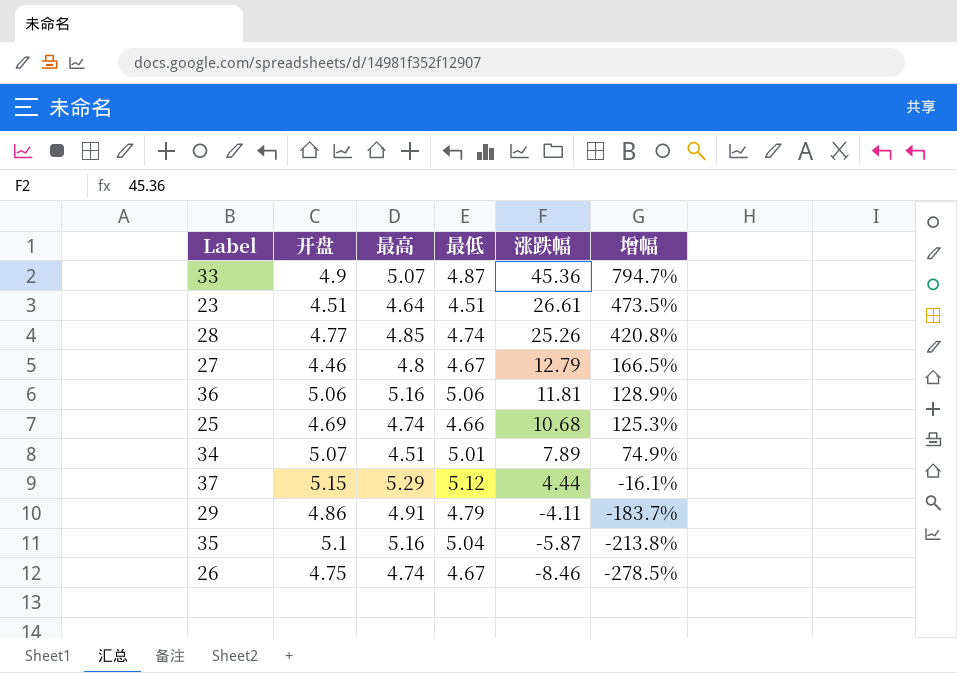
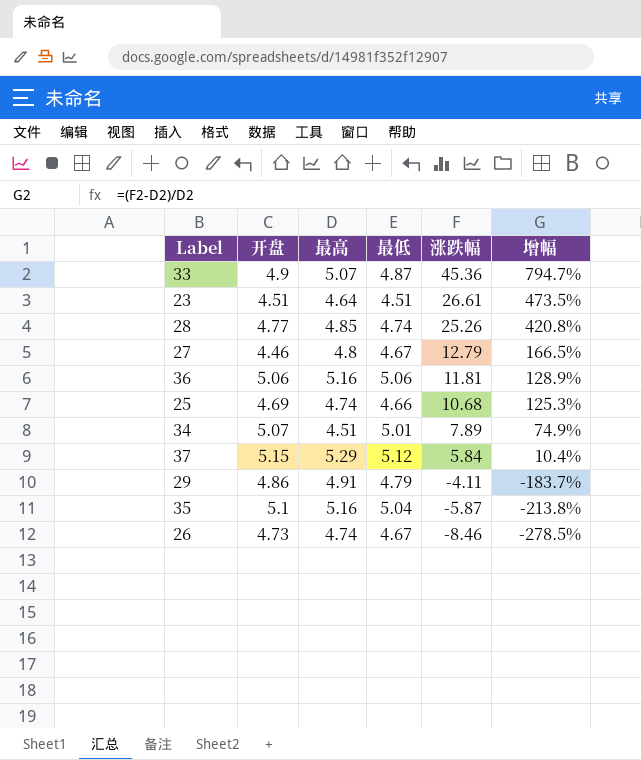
37 | 涨跌幅: 4.44 -> 5.84
37 | 增幅: -16.1% -> 10.4%
26 | 开盘: 4.75 -> 4.73

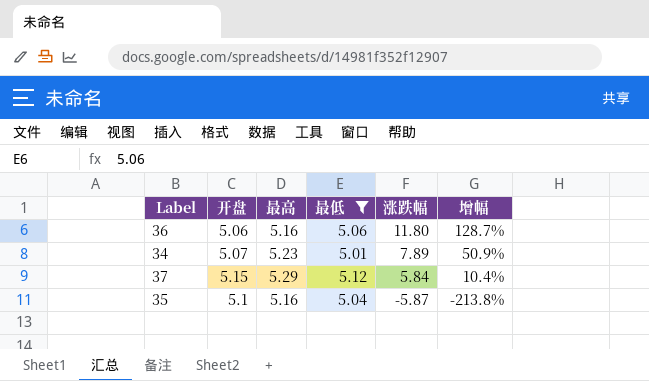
filter: none -> 最低 >= 5.01
36 | 涨跌幅: 11.81 -> 11.80
36 | 增幅: 128.9% -> 128.7%
34 | 最高: 4.51 -> 5.23
34 | 增幅: 74.9% -> 50.9%

